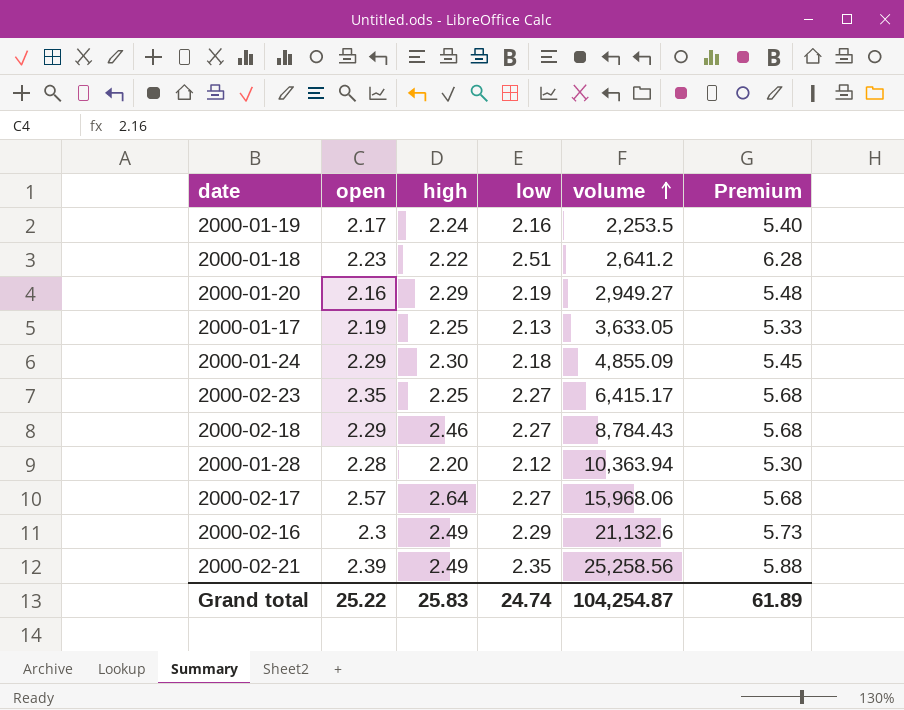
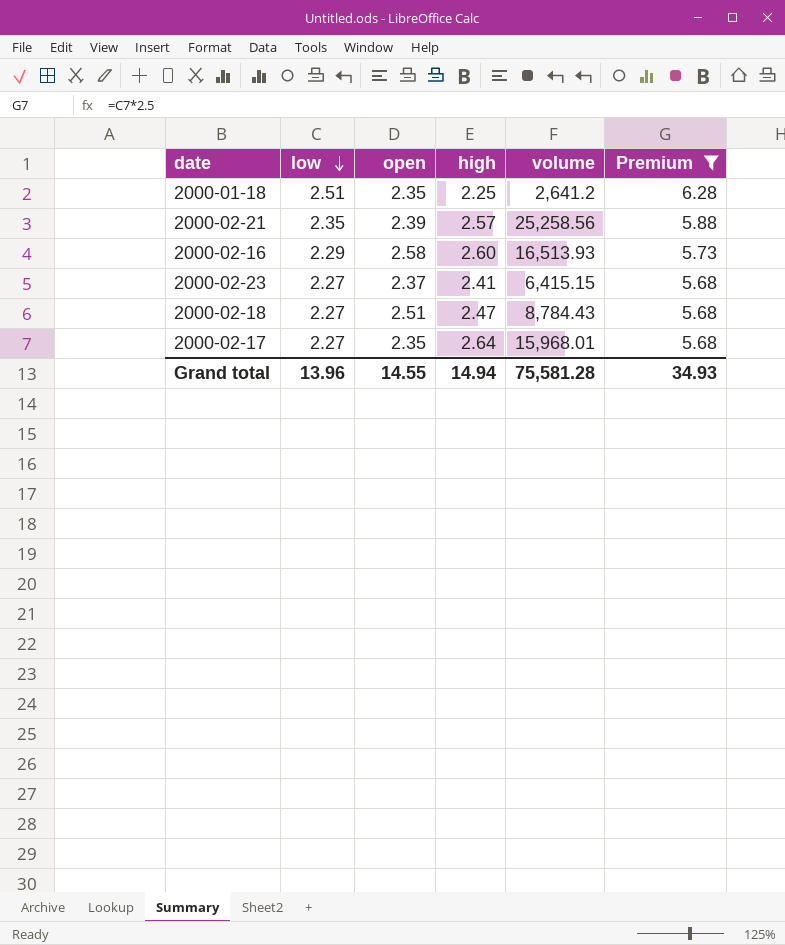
filter: none -> Premium >= 5.68
row order: volume ascending -> low descending
column low | position: 4 -> 2
2000-01-18 | open: 2.23 -> 2.35
2000-01-18 | high: 2.22 -> 2.25
2000-02-21 | high: 2.49 -> 2.57
2000-02-16 | open: 2.3 -> 2.58
2000-02-16 | high: 2.49 -> 2.60
2000-02-16 | volume: 21,132.6 -> 16,513.93
2000-02-23 | open: 2.35 -> 2.37
2000-02-23 | high: 2.25 -> 2.41
2000-02-23 | volume: 6,415.17 -> 6,415.15
2000-02-18 | open: 2.29 -> 2.51
2000-02-18 | high: 2.46 -> 2.47
2000-02-17 | open: 2.57 -> 2.35
2000-02-17 | volume: 15,968.06 -> 15,968.01
Grand total | low: 24.74 -> 13.96
Grand total | open: 25.22 -> 14.55
Grand total | high: 25.83 -> 14.94
Grand total | volume: 104,254.87 -> 75,581.28
Grand total | Premium: 61.89 -> 34.93

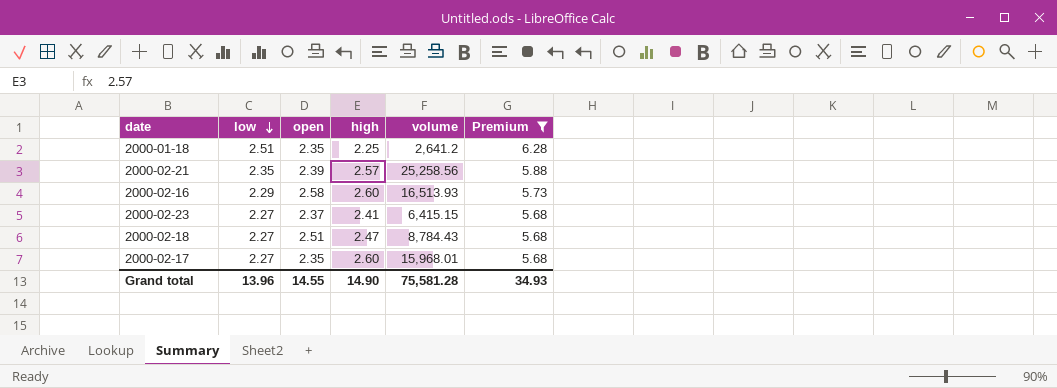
2000-02-17 | high: 2.64 -> 2.60
Grand total | high: 14.94 -> 14.90

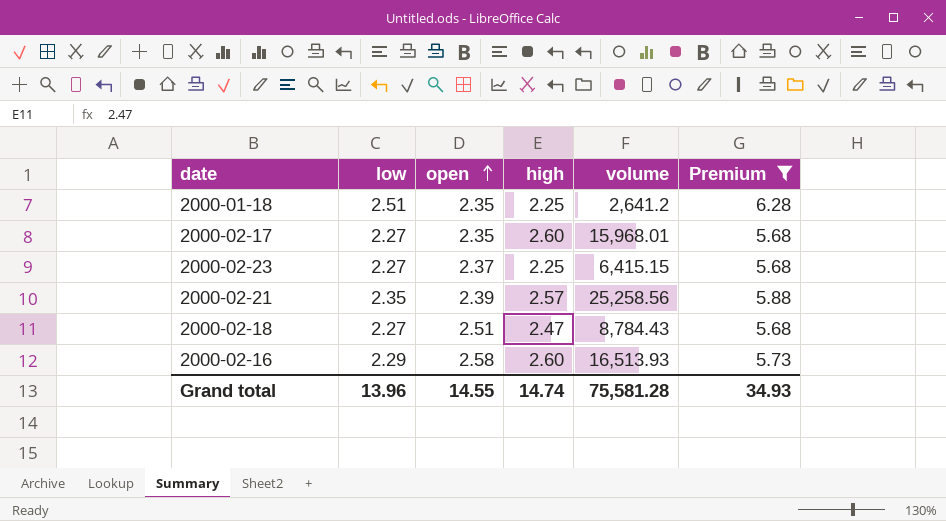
row order: low descending -> open ascending
2000-02-23 | high: 2.41 -> 2.25
Grand total | high: 14.90 -> 14.74

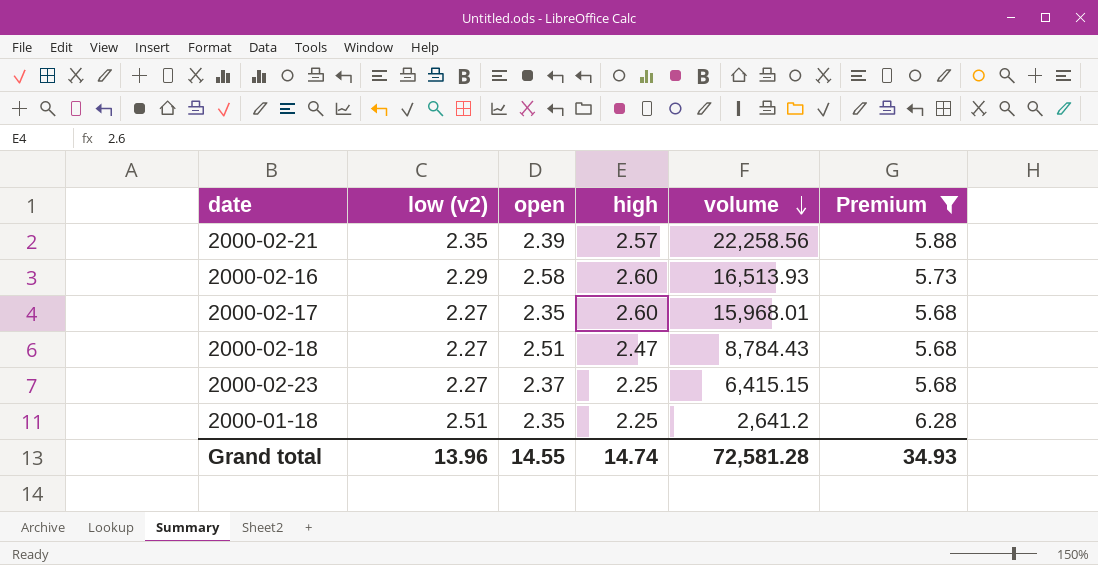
row order: open ascending -> volume descending
column name: low -> low (v2)
2000-02-21 | volume: 25,258.56 -> 22,258.56
Grand total | volume: 75,581.28 -> 72,581.28

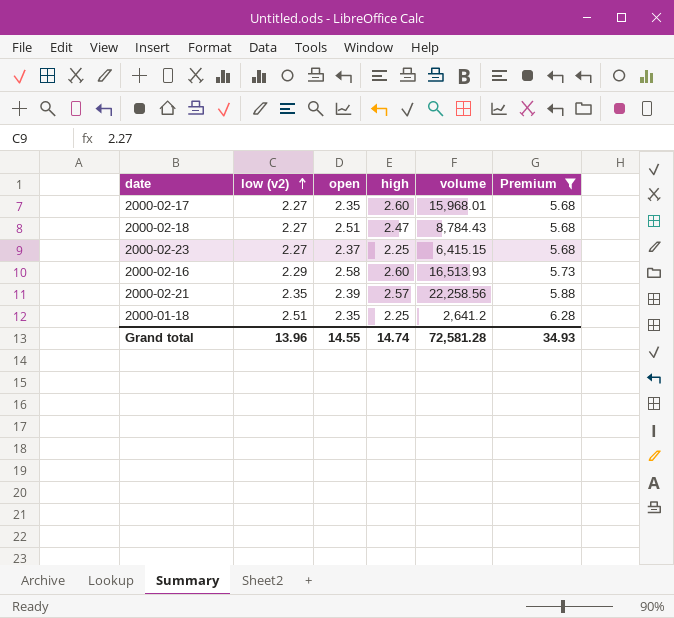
row order: volume descending -> low (v2) ascending

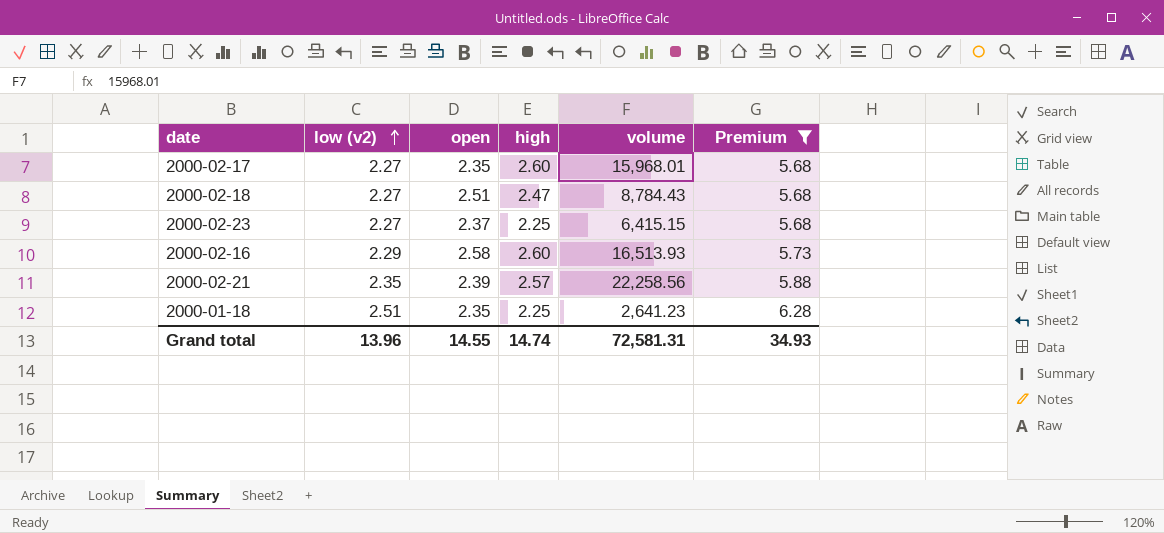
2000-01-18 | volume: 2,641.2 -> 2,641.23
Grand total | volume: 72,581.28 -> 72,581.31

